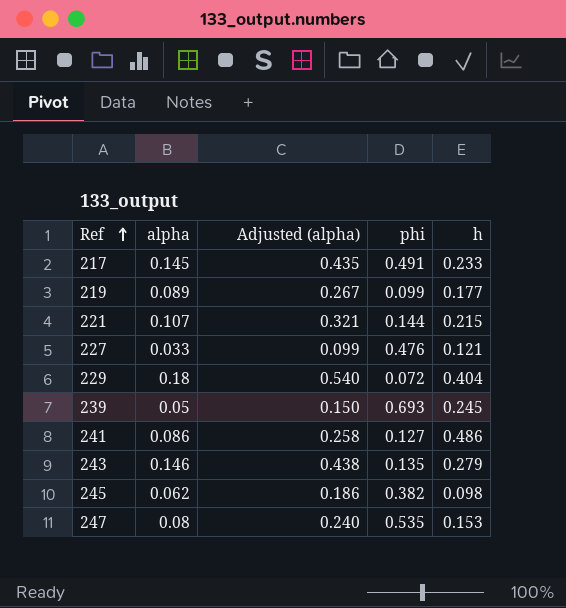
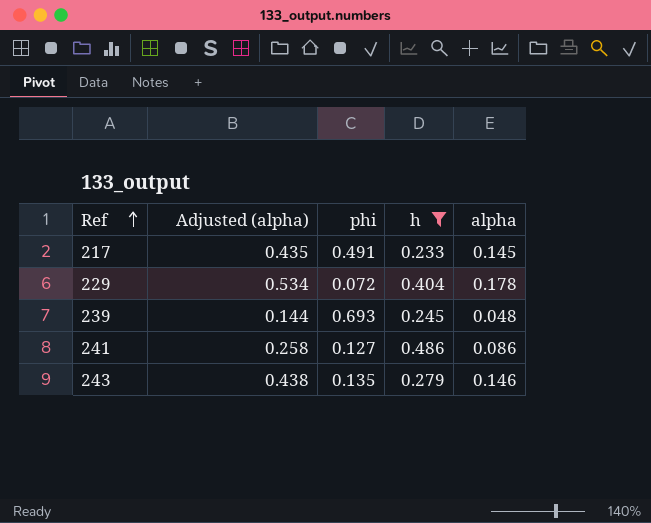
filter: none -> h >= 0.233
column alpha | position: 2 -> 5
229 | Adjusted (alpha): 0.540 -> 0.534
229 | alpha: 0.18 -> 0.178
239 | Adjusted (alpha): 0.150 -> 0.144
239 | alpha: 0.05 -> 0.048

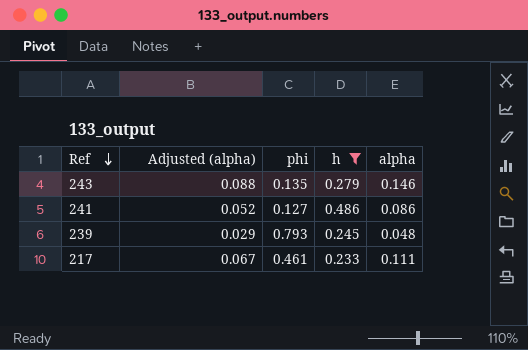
row order: Ref ascending -> Ref descending
column Adjusted (alpha) | formula: [alpha] * 3 -> [alpha] * 0.6
row 229: 0.534 | 0.072 | 0.404 | 0.178 -> none
239 | phi: 0.693 -> 0.793
217 | phi: 0.491 -> 0.461
217 | alpha: 0.145 -> 0.111

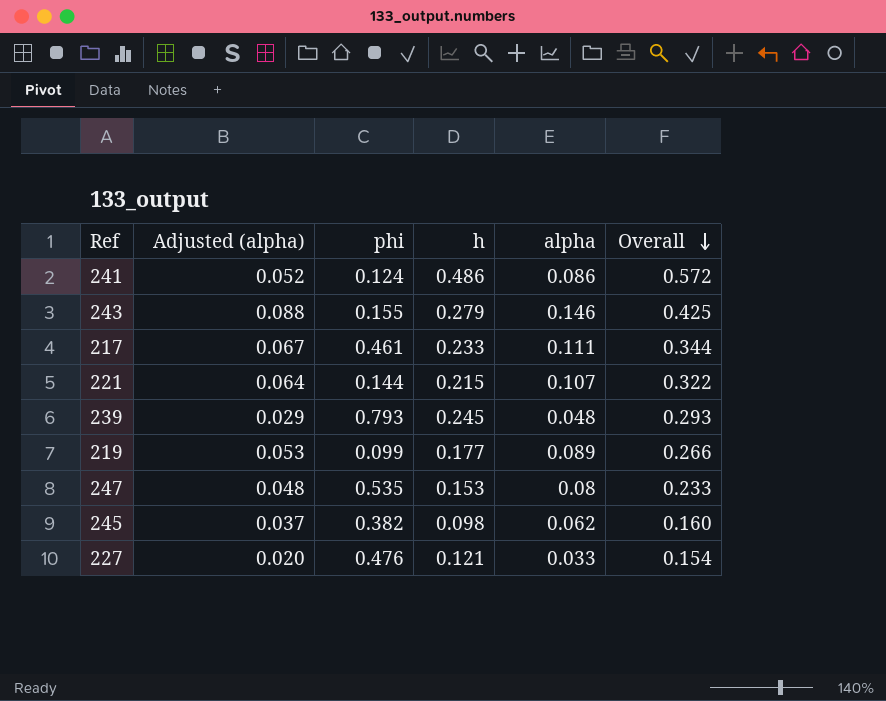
filter: h >= 0.233 -> none
row order: Ref descending -> Overall descending
column Overall | formula: none -> [h] + [alpha]
241 | phi: 0.127 -> 0.124
243 | phi: 0.135 -> 0.155

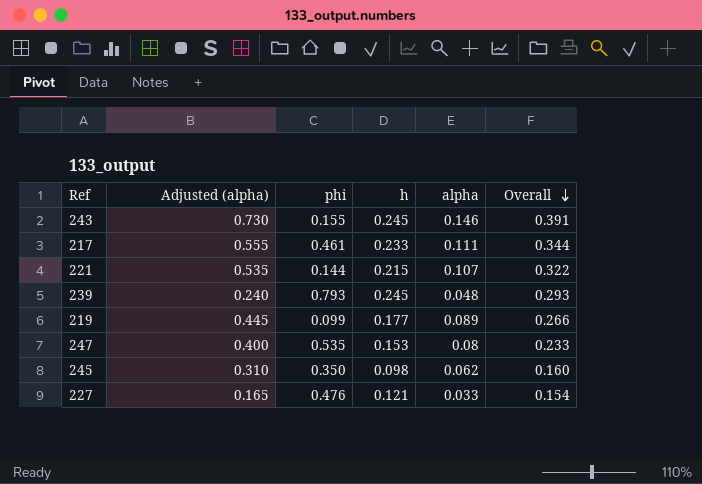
column Adjusted (alpha) | formula: [alpha] * 0.6 -> [alpha] * 5
row 241: 0.052 | 0.124 | 0.486 | 0.086 | 0.572 -> none
243 | h: 0.279 -> 0.245
243 | Overall: 0.425 -> 0.391
245 | phi: 0.382 -> 0.350

